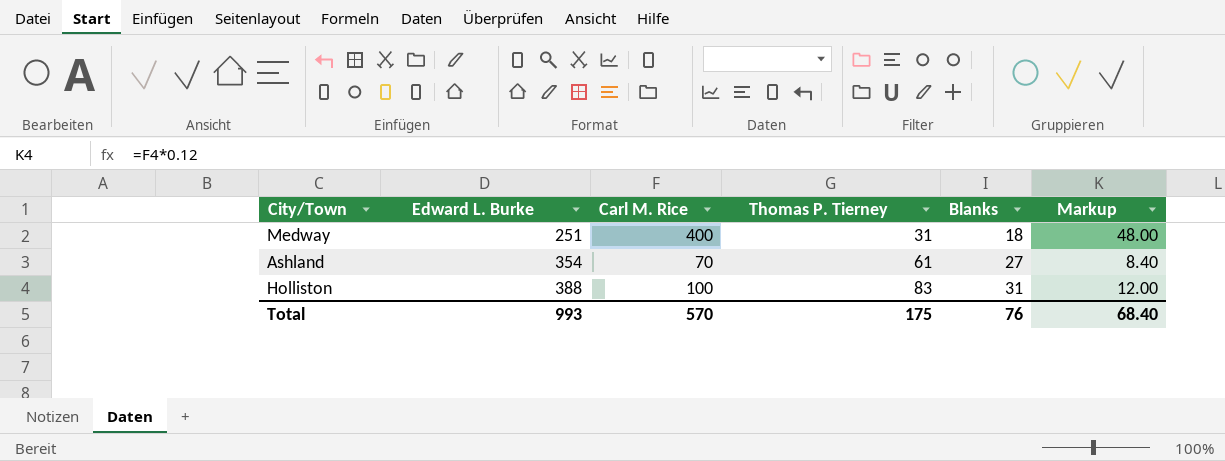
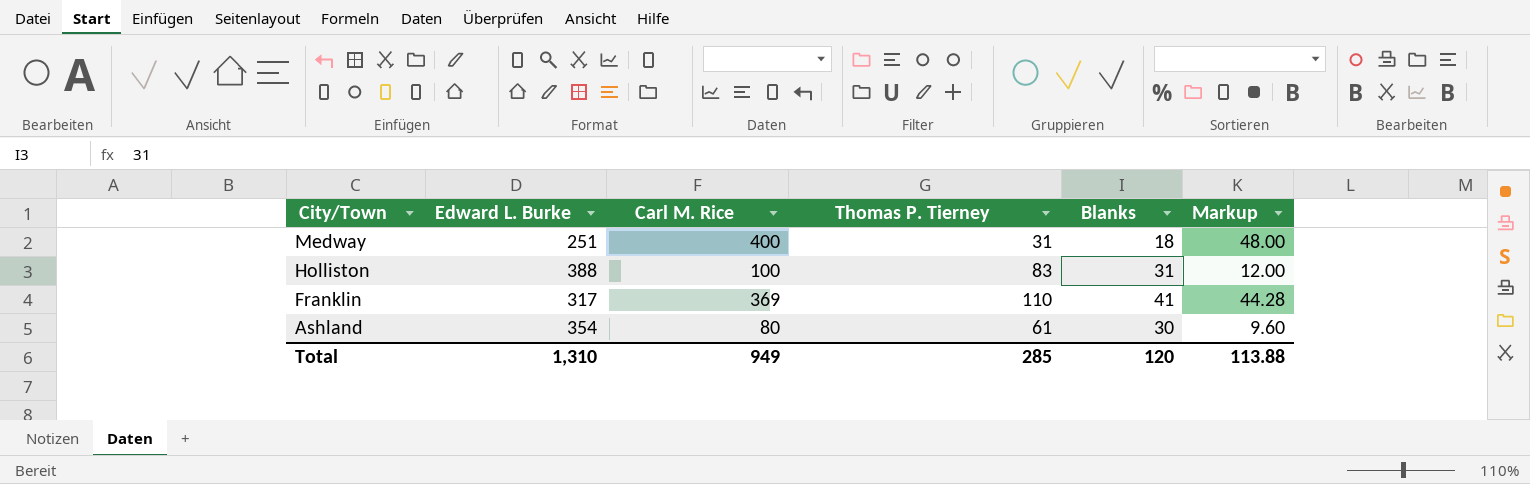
row order: Edward L. Burke ascending -> City/Town descending
row Franklin: none -> 317 | 369 | 110 | 41 | 44.28
Ashland | Carl M. Rice: 70 -> 80
Ashland | Blanks: 27 -> 30
Ashland | Markup: 8.40 -> 9.60
Total | Edward L. Burke: 993 -> 1,310
Total | Carl M. Rice: 570 -> 949
Total | Thomas P. Tierney: 175 -> 285
Total | Blanks: 76 -> 120
Total | Markup: 68.40 -> 113.88

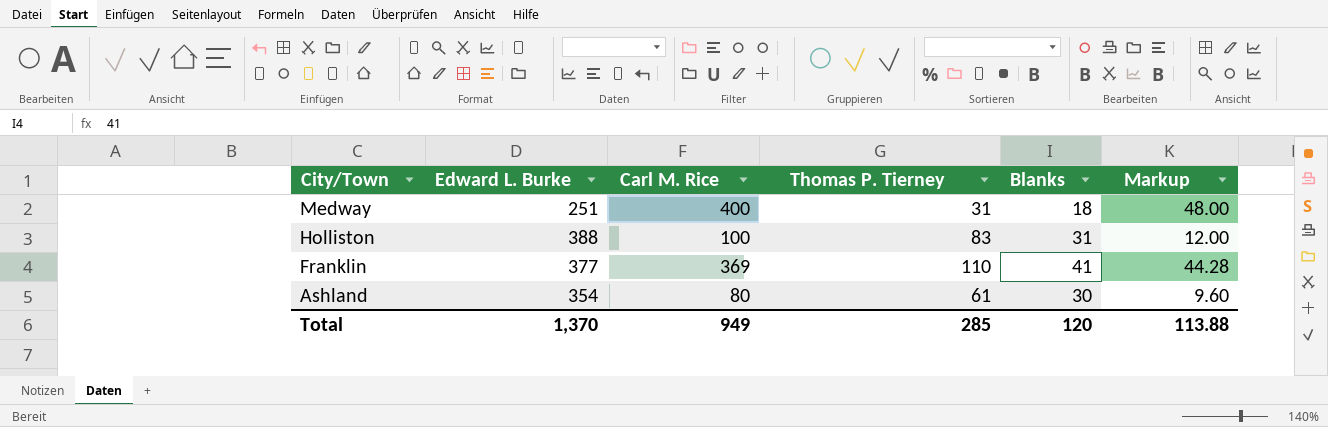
Franklin | Edward L. Burke: 317 -> 377
Total | Edward L. Burke: 1,310 -> 1,370

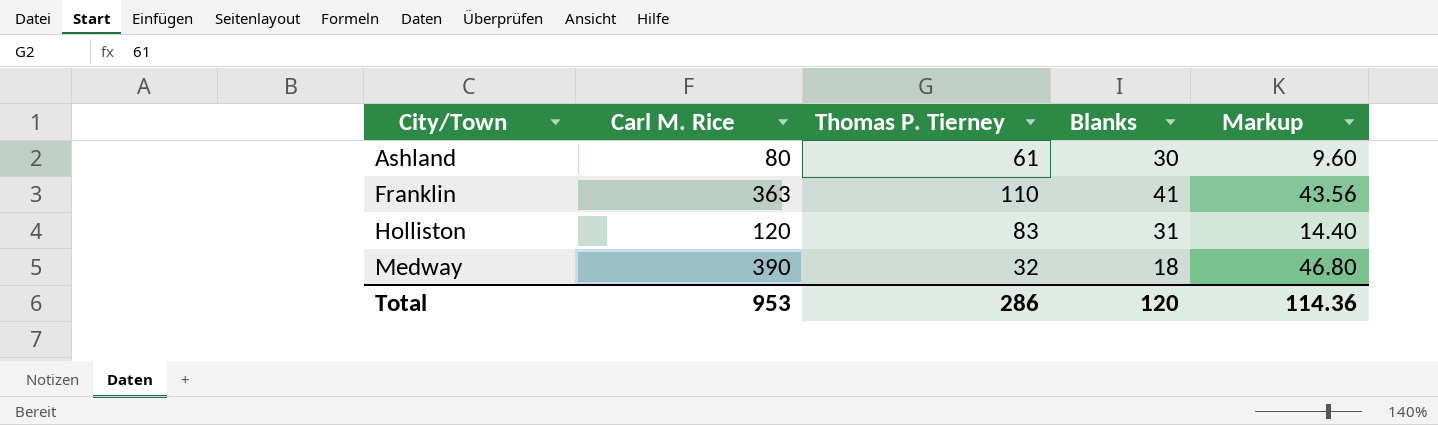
row order: City/Town descending -> City/Town ascending
column Edward L. Burke | position: 2 -> none
Franklin | Carl M. Rice: 369 -> 363
Franklin | Markup: 44.28 -> 43.56
Holliston | Carl M. Rice: 100 -> 120
Holliston | Markup: 12.00 -> 14.40
Medway | Carl M. Rice: 400 -> 390
Medway | Thomas P. Tierney: 31 -> 32
Medway | Markup: 48.00 -> 46.80
Total | Carl M. Rice: 949 -> 953
Total | Thomas P. Tierney: 285 -> 286
Total | Markup: 113.88 -> 114.36

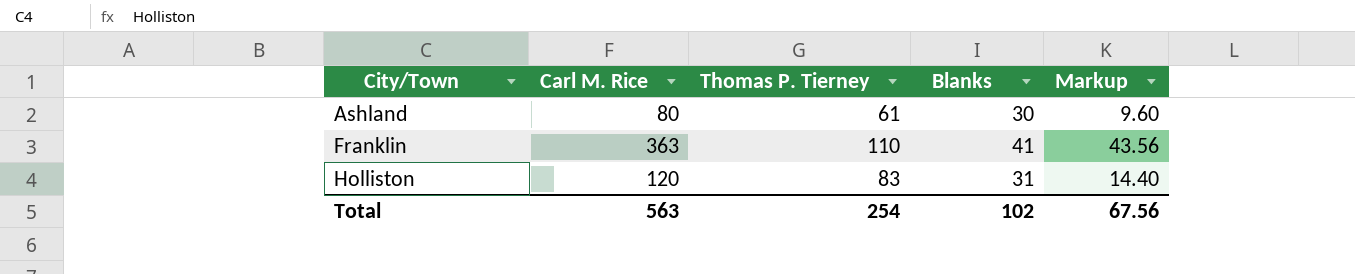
row Medway: 390 | 32 | 18 | 46.80 -> none
Total | Carl M. Rice: 953 -> 563
Total | Thomas P. Tierney: 286 -> 254
Total | Blanks: 120 -> 102
Total | Markup: 114.36 -> 67.56

